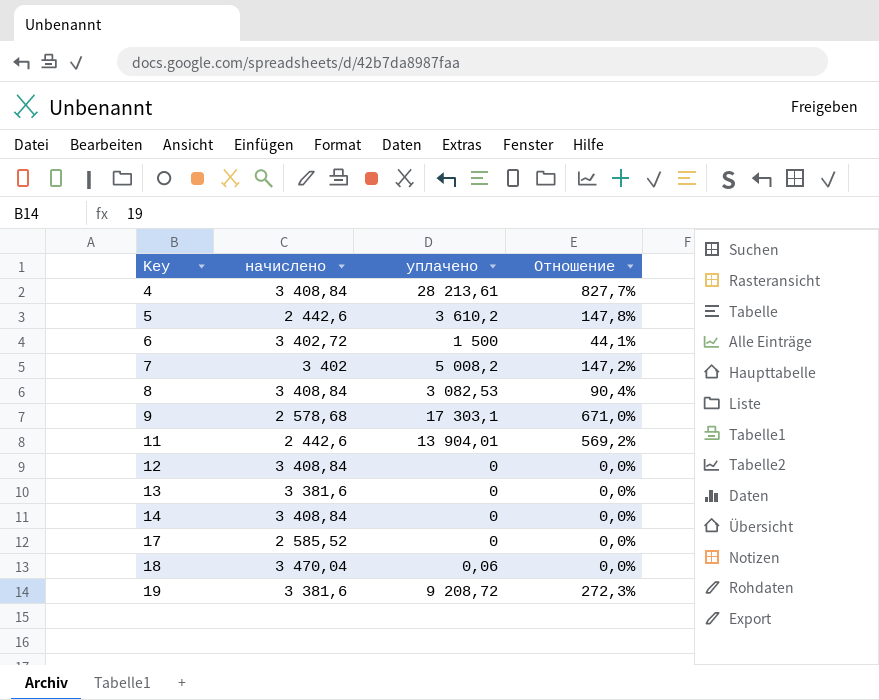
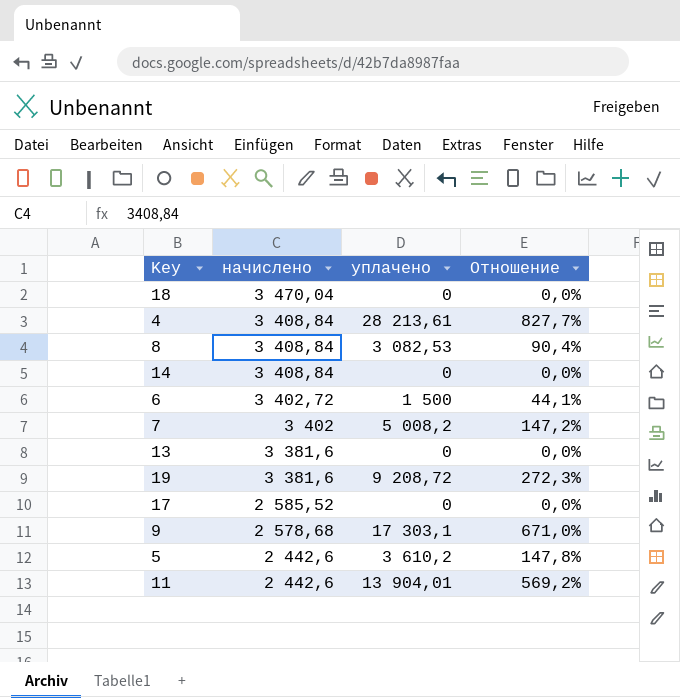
row order: Key ascending -> начислено descending
row 12: 3 408,84 | 0 | 0,0% -> none
18 | уплачено: 0,06 -> 0

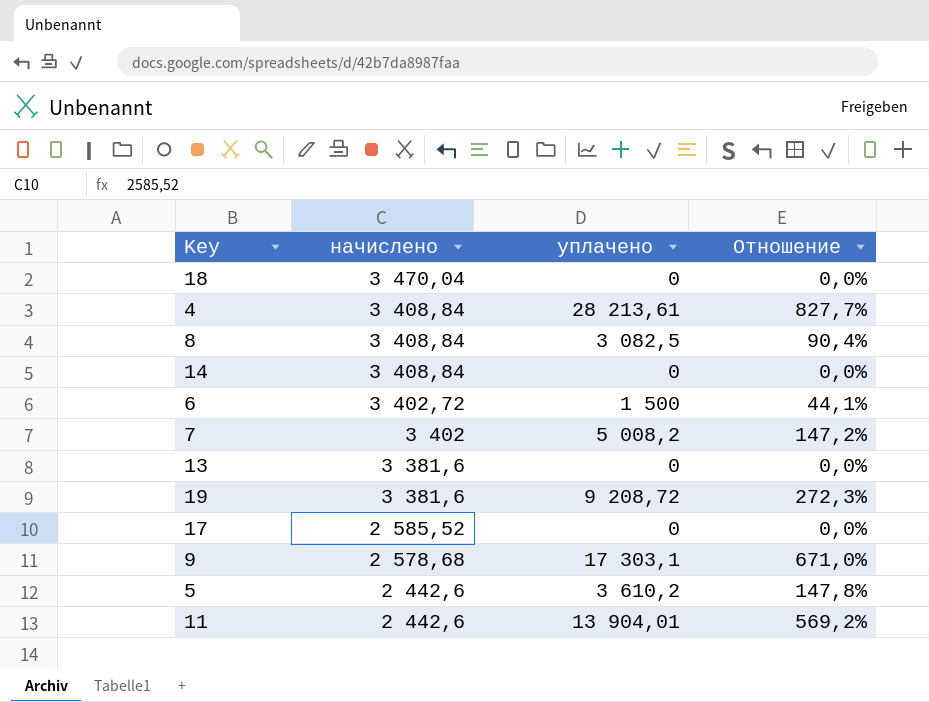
8 | уплачено: 3 082,53 -> 3 082,5

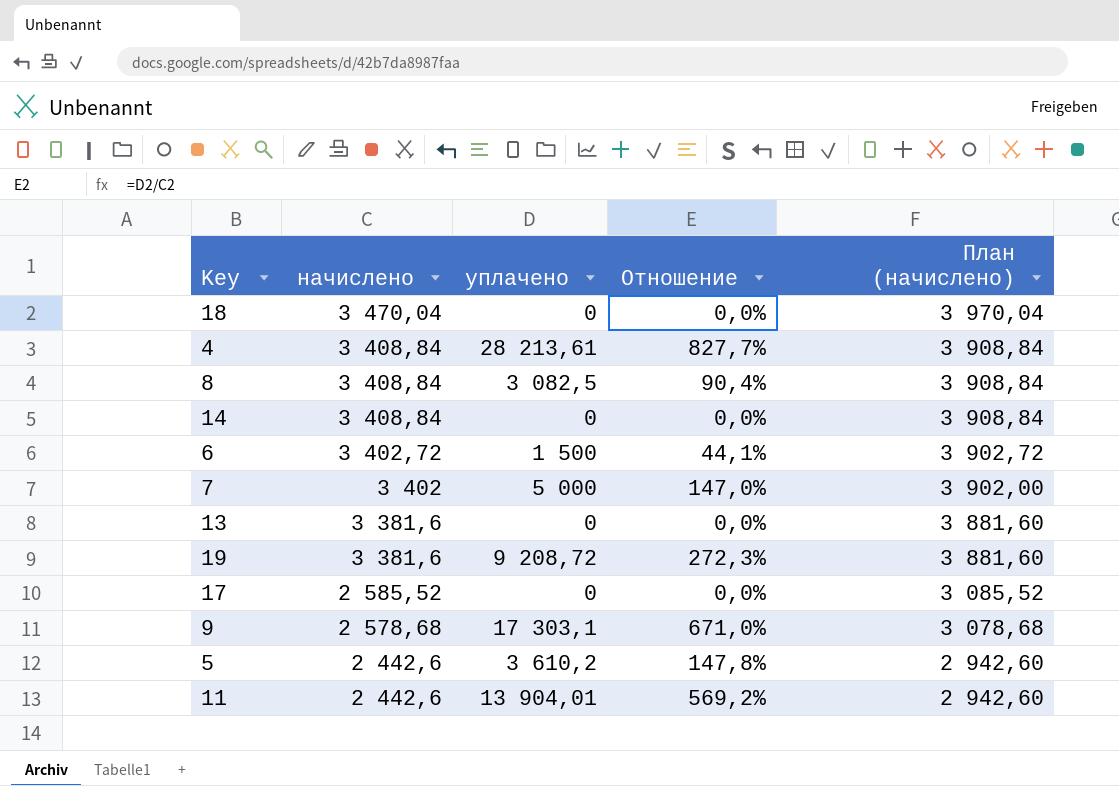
column План (начислено) | formula: none -> [начислено] + 500
7 | уплачено: 5 008,2 -> 5 000
7 | Отношение: 147,2% -> 147,0%

